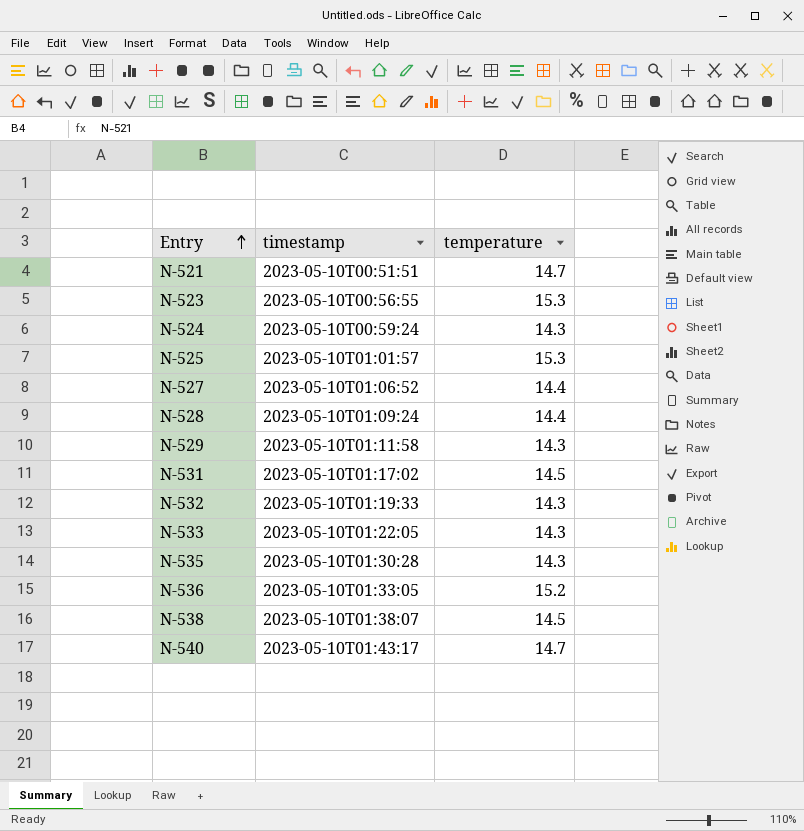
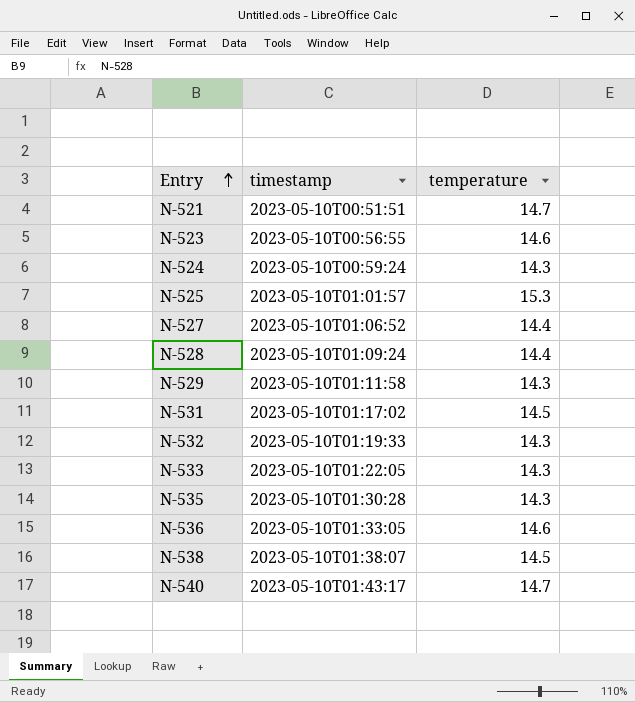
N-523 | temperature: 15.3 -> 14.6
N-536 | temperature: 15.2 -> 14.6

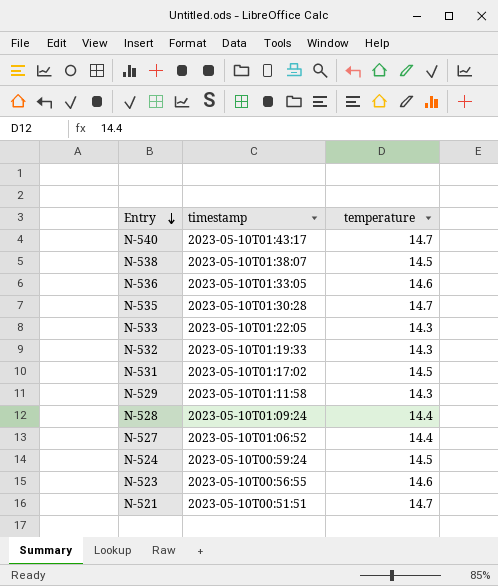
row order: Entry ascending -> Entry descending
row N-525: 2023-05-10T01:01:57 | 15.3 -> none
N-535 | temperature: 14.3 -> 14.7
N-524 | temperature: 14.3 -> 14.5

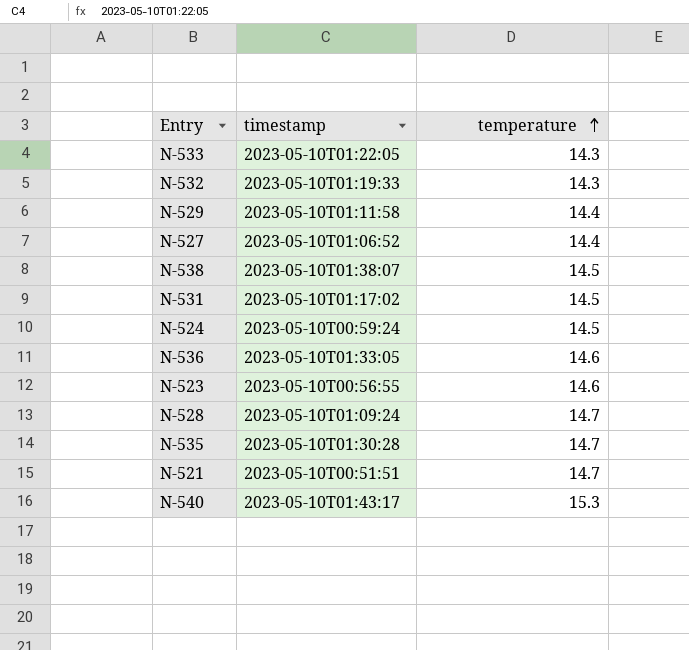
row order: Entry descending -> temperature ascending
N-529 | temperature: 14.3 -> 14.4
N-528 | temperature: 14.4 -> 14.7
N-540 | temperature: 14.7 -> 15.3

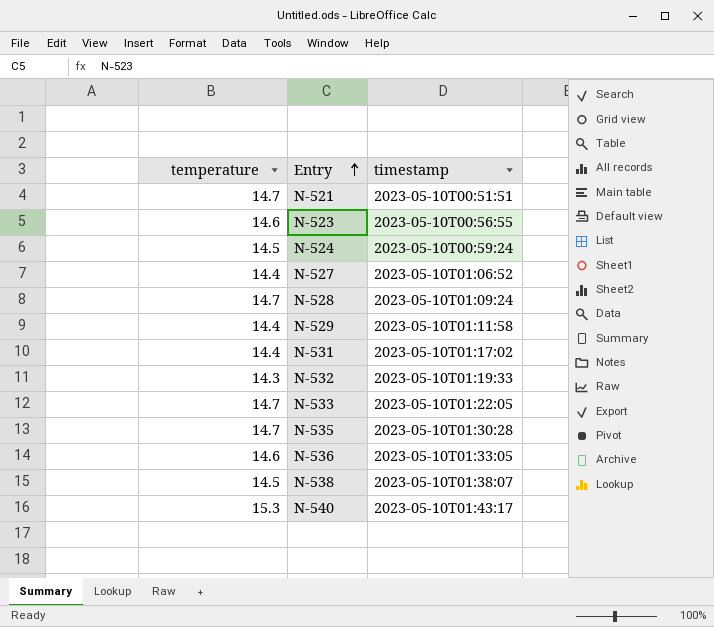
row order: temperature ascending -> Entry ascending
column temperature | position: 3 -> 1
N-531 | temperature: 14.5 -> 14.4
N-533 | temperature: 14.3 -> 14.7

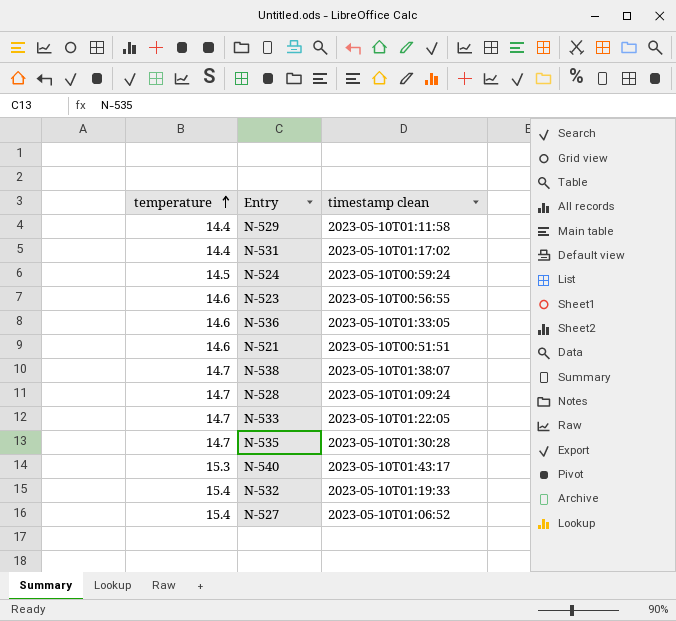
row order: Entry ascending -> temperature ascending
column name: timestamp -> timestamp clean
N-521 | temperature: 14.7 -> 14.6
N-538 | temperature: 14.5 -> 14.7
N-532 | temperature: 14.3 -> 15.4
N-527 | temperature: 14.4 -> 15.4

